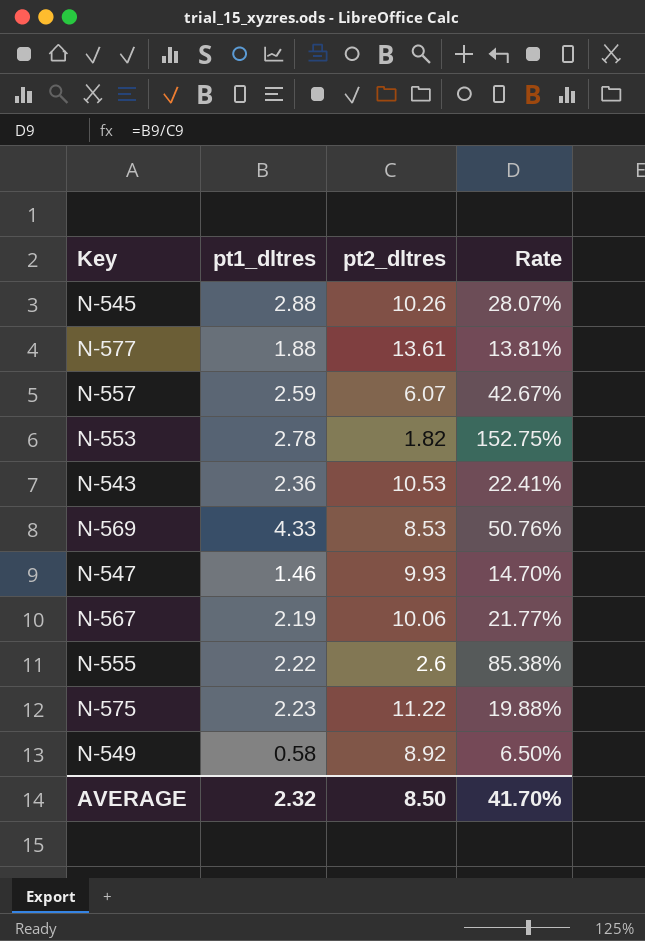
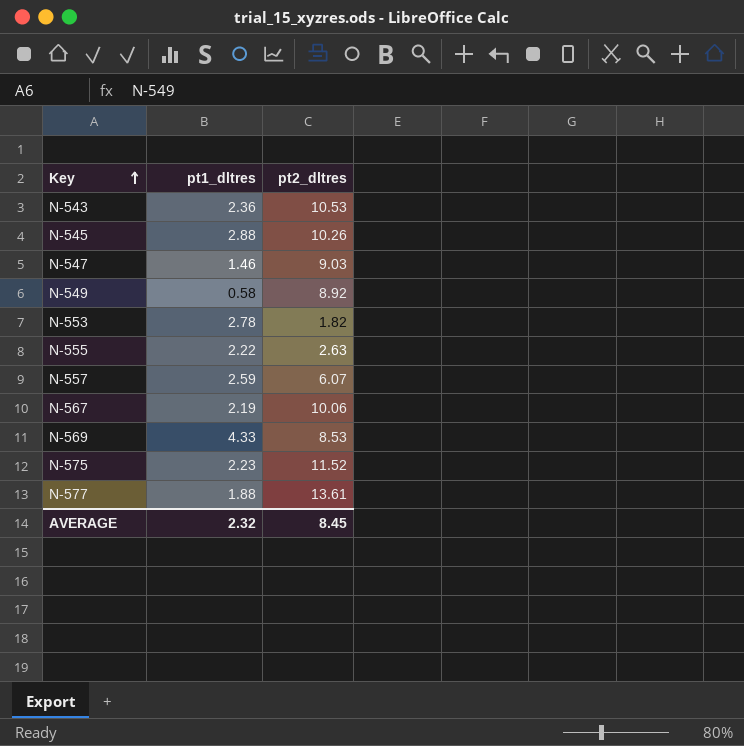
row order: none -> Key ascending
column Rate | formula: [pt1_dltres] / [pt2_dltres] -> none
N-547 | pt2_dltres: 9.93 -> 9.03
N-555 | pt2_dltres: 2.6 -> 2.63
N-575 | pt2_dltres: 11.22 -> 11.52
AVERAGE | pt2_dltres: 8.50 -> 8.45

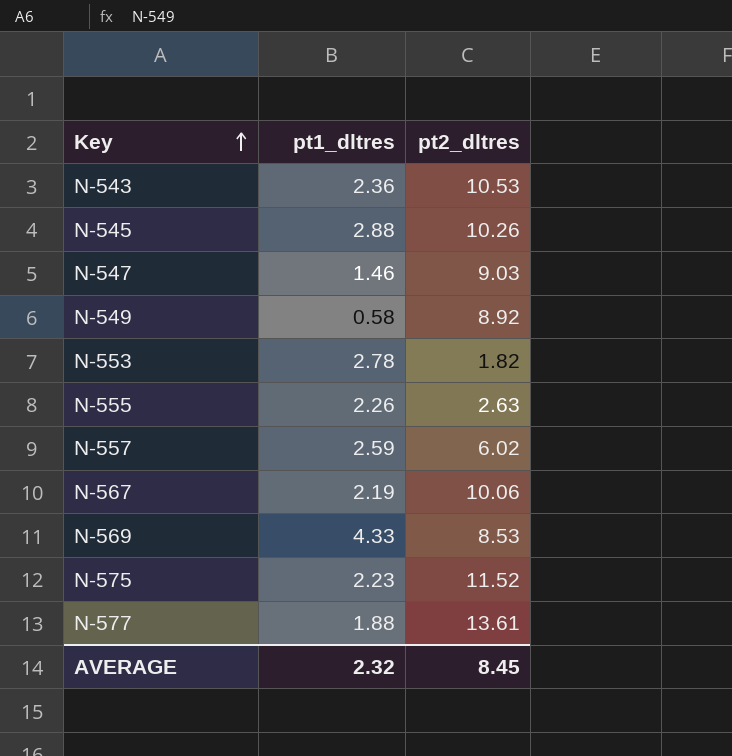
N-555 | pt1_dltres: 2.22 -> 2.26
N-557 | pt2_dltres: 6.07 -> 6.02

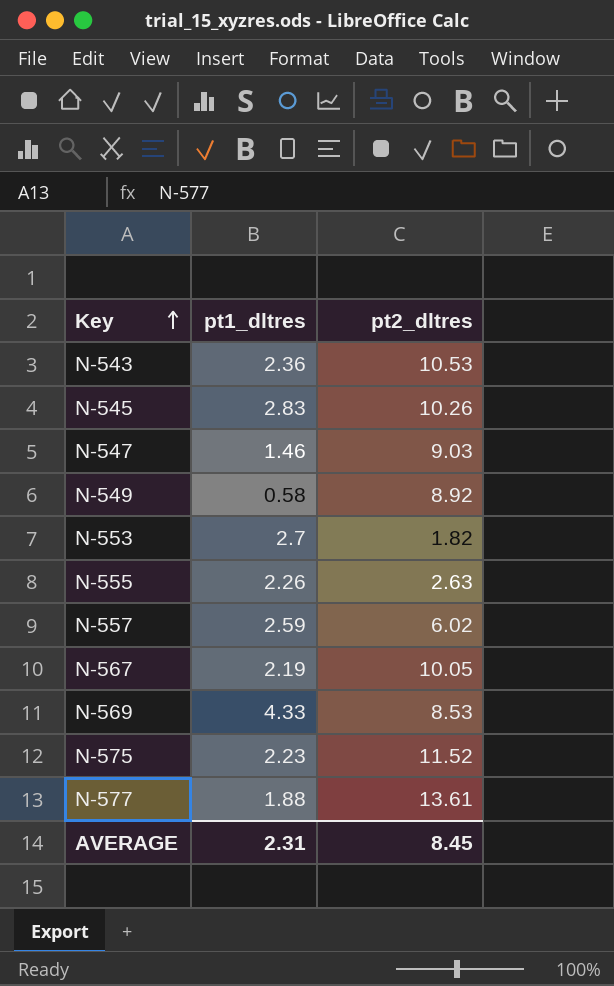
N-545 | pt1_dltres: 2.88 -> 2.83
N-553 | pt1_dltres: 2.78 -> 2.7
N-567 | pt2_dltres: 10.06 -> 10.05
AVERAGE | pt1_dltres: 2.32 -> 2.31

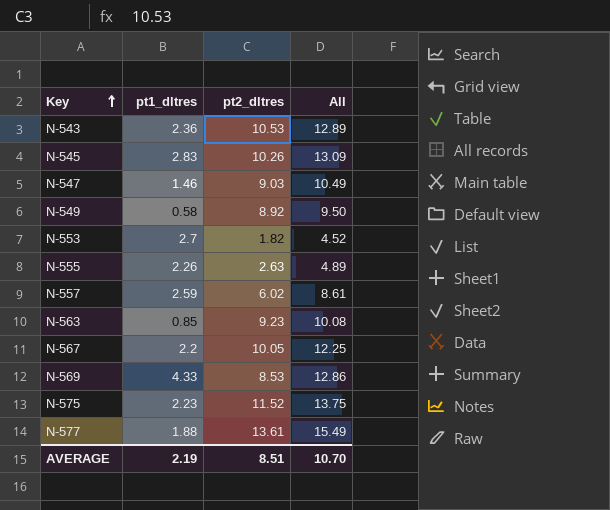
column All | formula: none -> [pt1_dltres] + [pt2_dltres]
row N-563: none -> 0.85 | 9.23 | 10.08
N-567 | pt1_dltres: 2.19 -> 2.2
AVERAGE | pt1_dltres: 2.31 -> 2.19
AVERAGE | pt2_dltres: 8.45 -> 8.51

